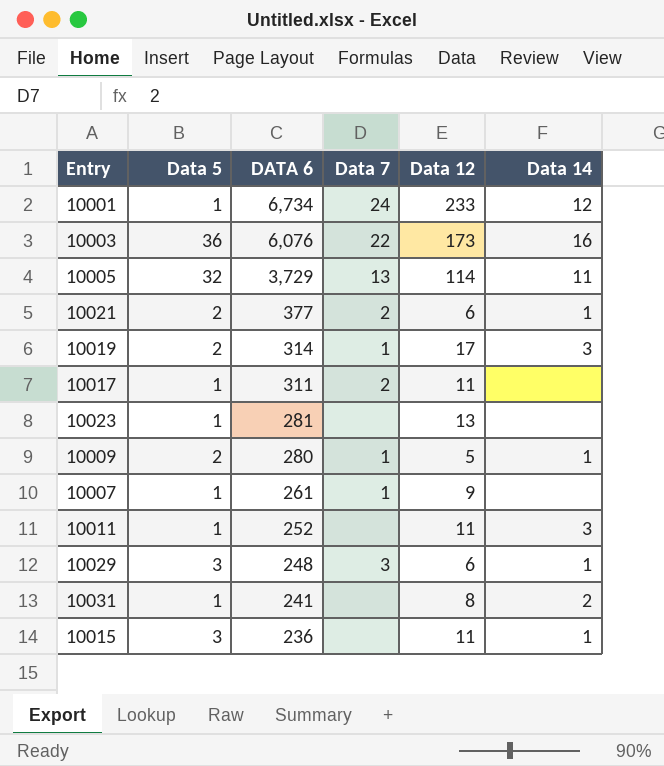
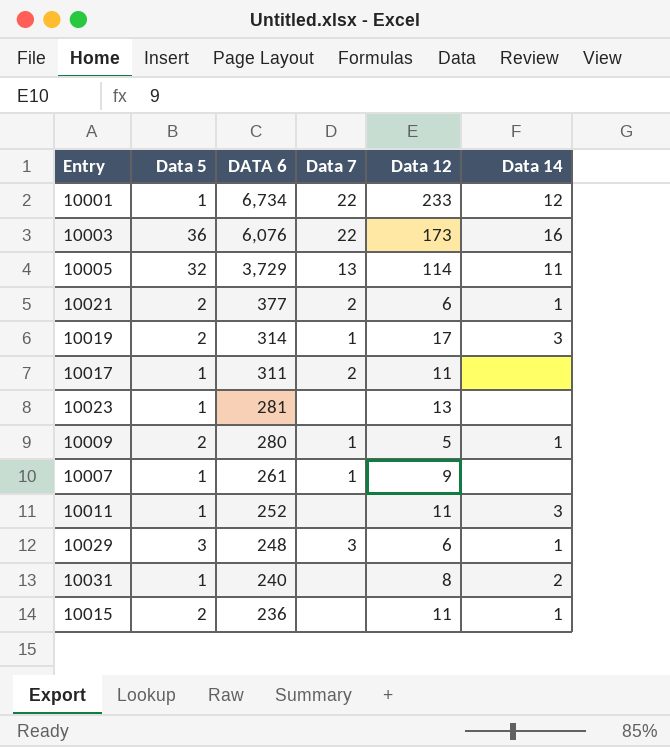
10001 | Data 7: 24 -> 22
10031 | DATA 6: 241 -> 240
10015 | Data 5: 3 -> 2

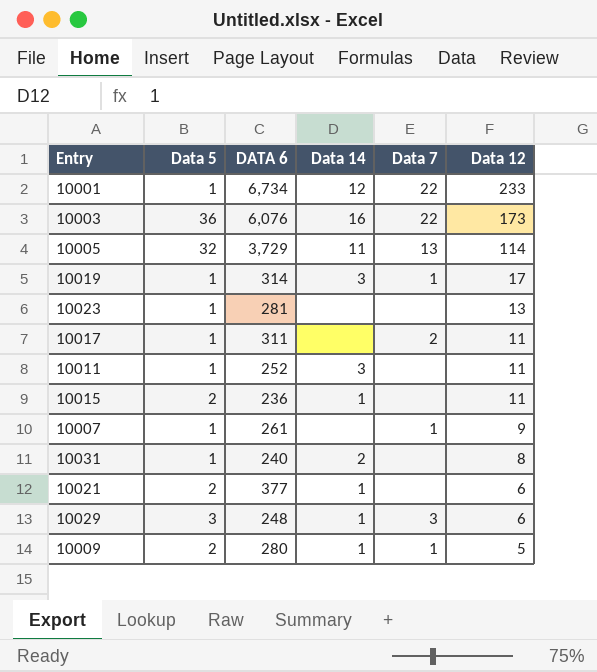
row order: DATA 6 descending -> Data 12 descending
column Data 14 | position: 6 -> 4
10019 | Data 5: 2 -> 1
10021 | Data 7: 2 -> none

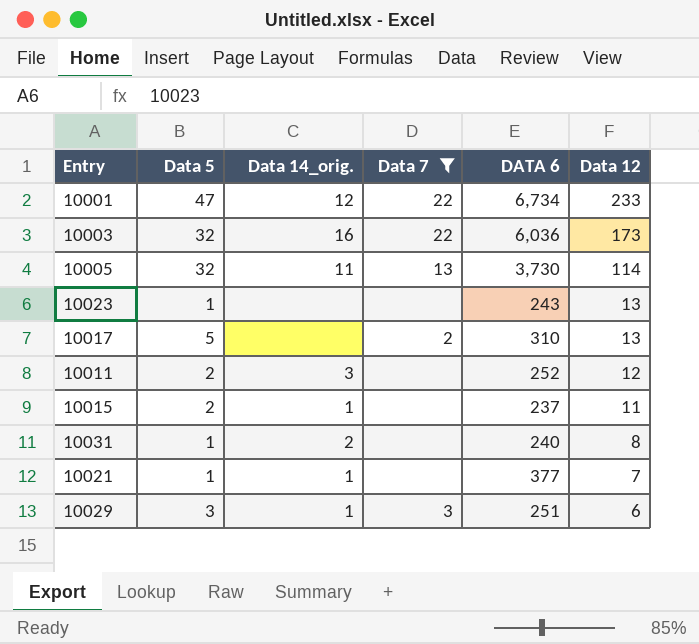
filter: none -> Data 7 != 1
column name: Data 14 -> Data 14_orig.
column DATA 6 | position: 3 -> 5
10001 | Data 5: 1 -> 47
10003 | Data 5: 36 -> 32
10003 | DATA 6: 6,076 -> 6,036
10005 | DATA 6: 3,729 -> 3,730
10023 | DATA 6: 281 -> 243
10017 | Data 5: 1 -> 5
10017 | DATA 6: 311 -> 310
10017 | Data 12: 11 -> 13
10011 | Data 5: 1 -> 2
10011 | Data 12: 11 -> 12
10015 | DATA 6: 236 -> 237
10021 | Data 5: 2 -> 1
10021 | Data 12: 6 -> 7
10029 | DATA 6: 248 -> 251

